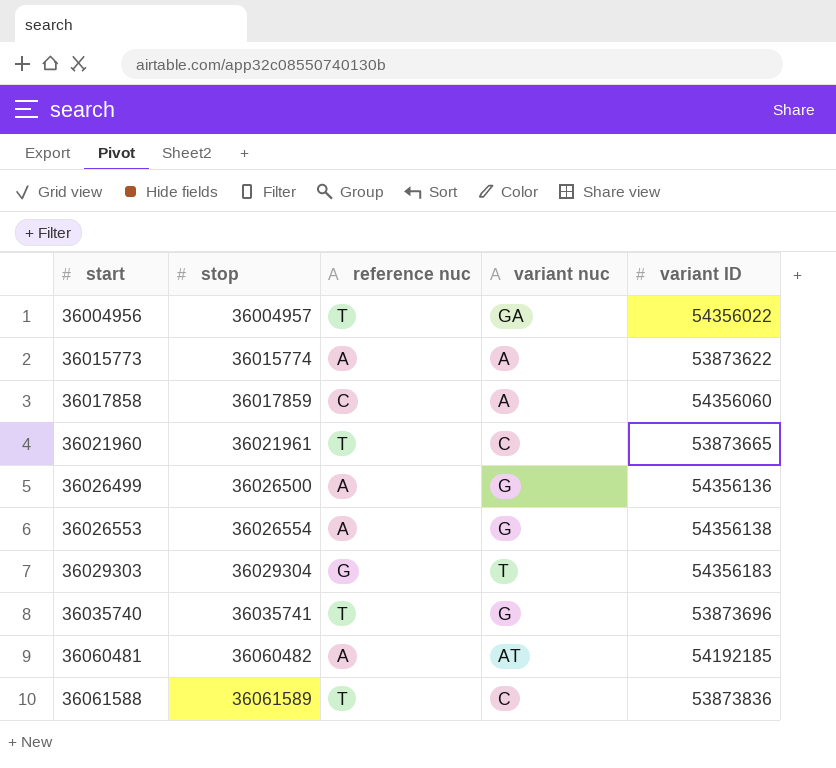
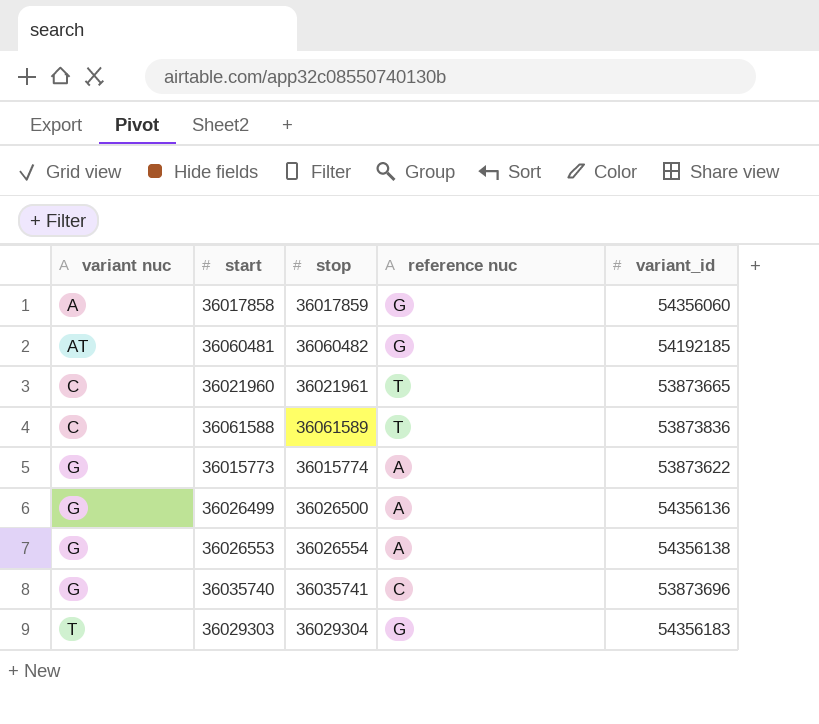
row order: start ascending -> variant nuc ascending
column variant nuc | position: 4 -> 1
column name: variant ID -> variant_id
row 36004956: 36004957 | T | GA | 54356022 -> none
36017858 | reference nuc: C -> G
36060481 | reference nuc: A -> G
36015773 | variant nuc: A -> G
36035740 | reference nuc: T -> C

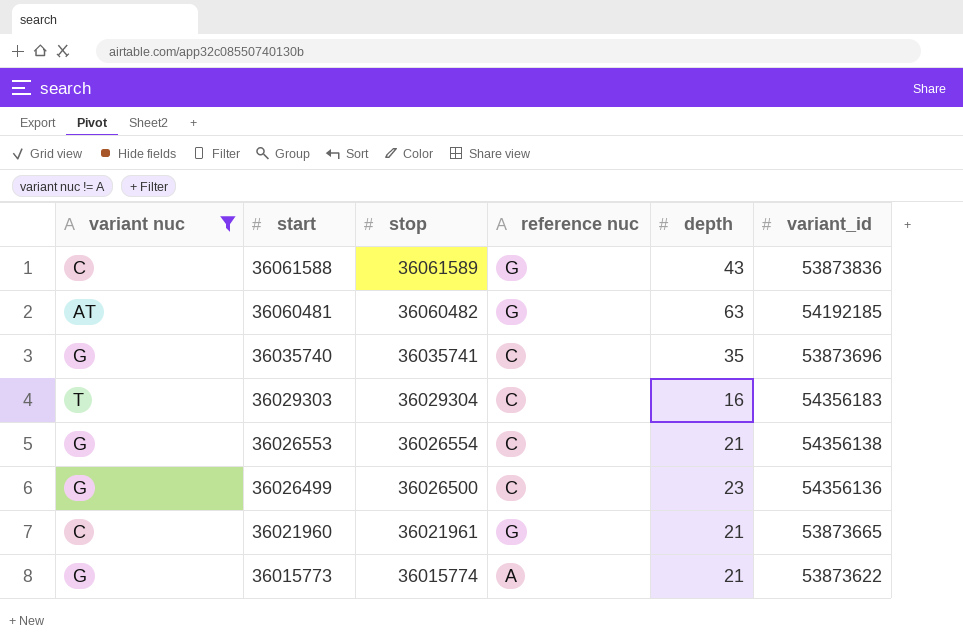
filter: none -> variant nuc != A
row order: variant nuc ascending -> start descending
column depth | position: none -> 5
36061588 | reference nuc: T -> G
36029303 | reference nuc: G -> C
36026553 | reference nuc: A -> C
36026499 | reference nuc: A -> C
36021960 | reference nuc: T -> G

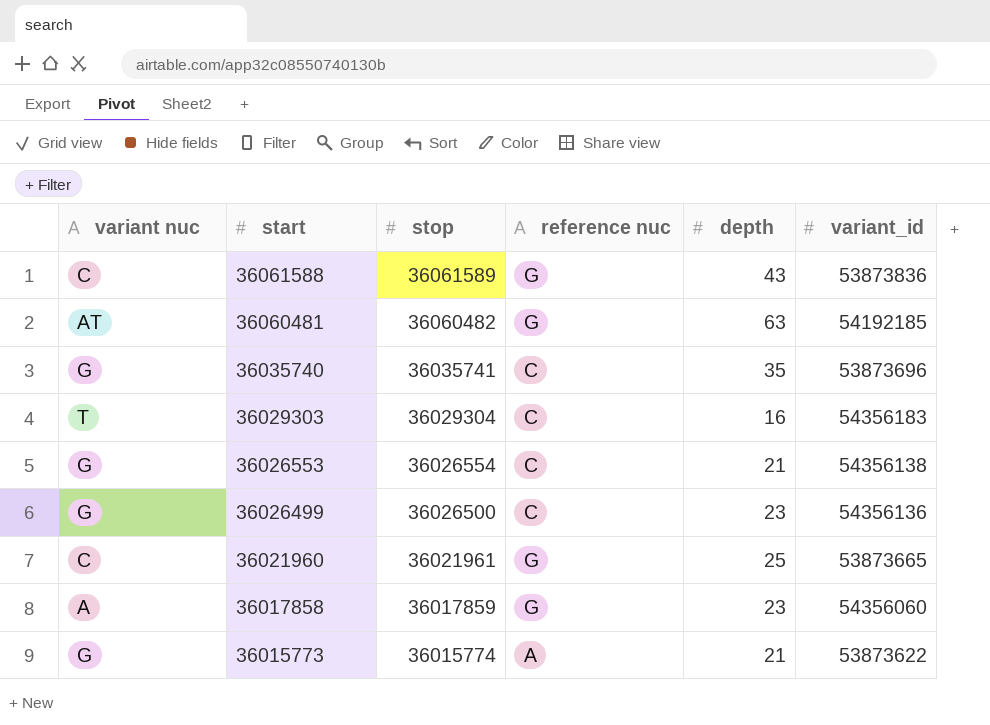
filter: variant nuc != A -> none
36021960 | depth: 21 -> 25

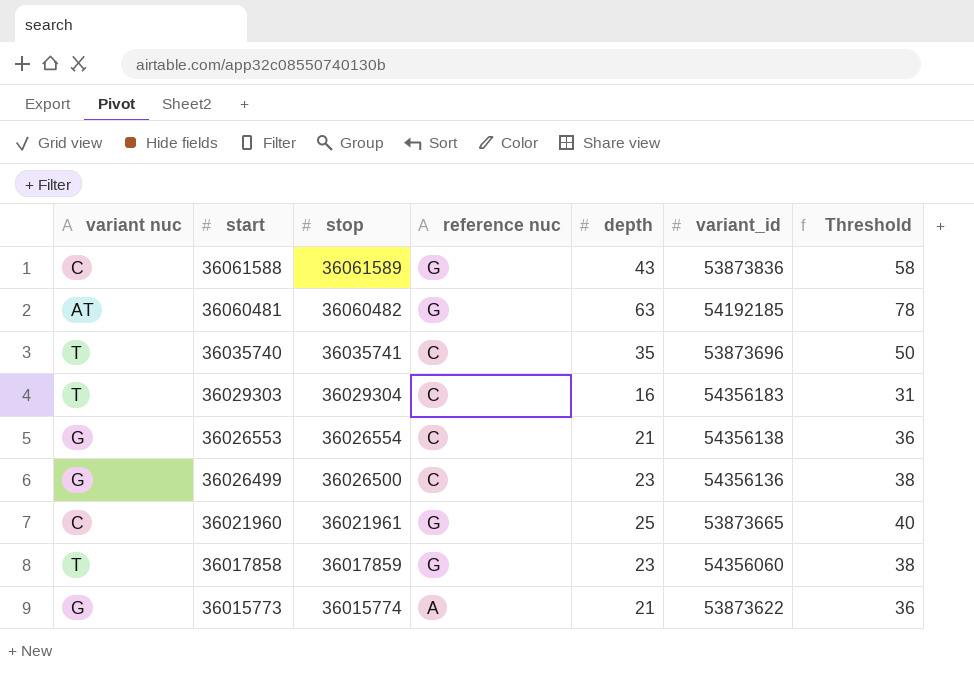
column Threshold | formula: none -> [depth] + 15
36035740 | variant nuc: G -> T
36017858 | variant nuc: A -> T

